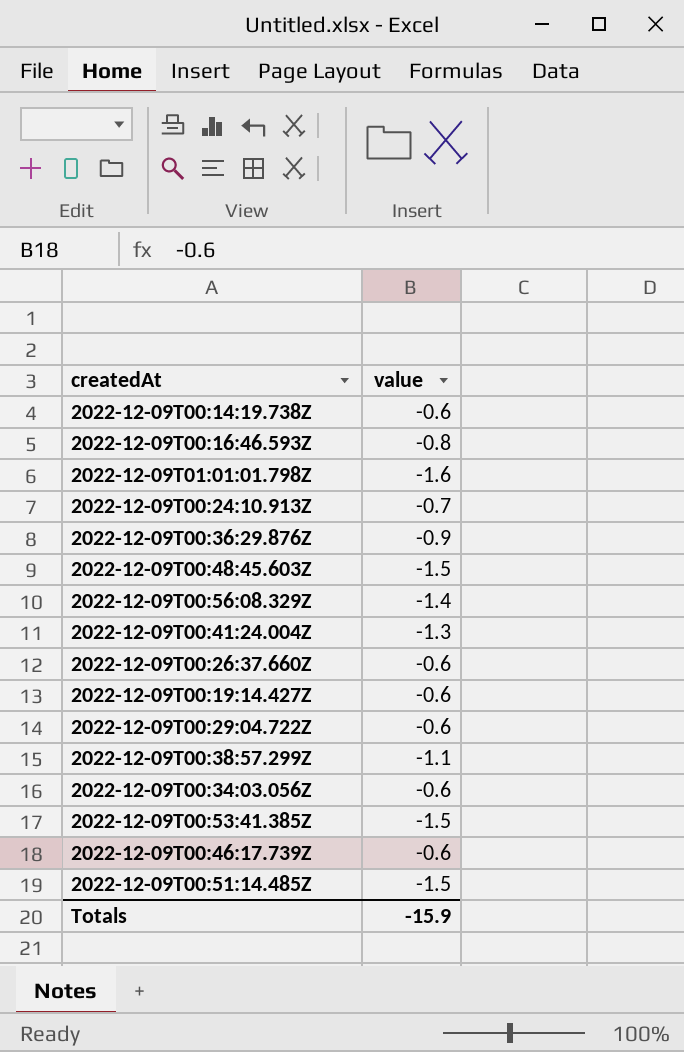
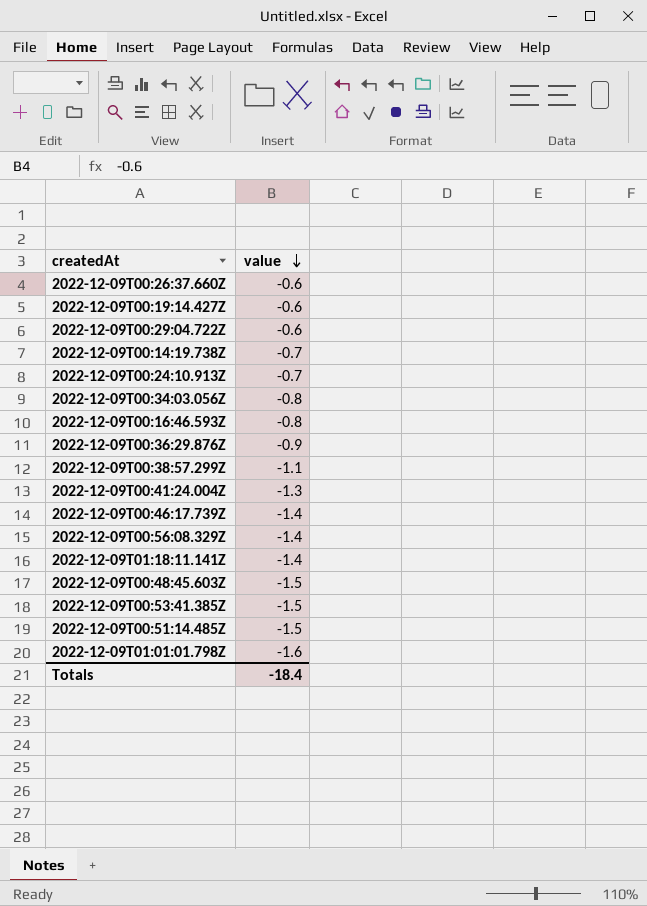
row order: none -> value descending
2022-12-09T00:14:19.738Z | value: -0.6 -> -0.7
2022-12-09T00:34:03.056Z | value: -0.6 -> -0.8
2022-12-09T00:46:17.739Z | value: -0.6 -> -1.4
row 2022-12-09T01:18:11.141Z: none -> -1.4
Totals | value: -15.9 -> -18.4

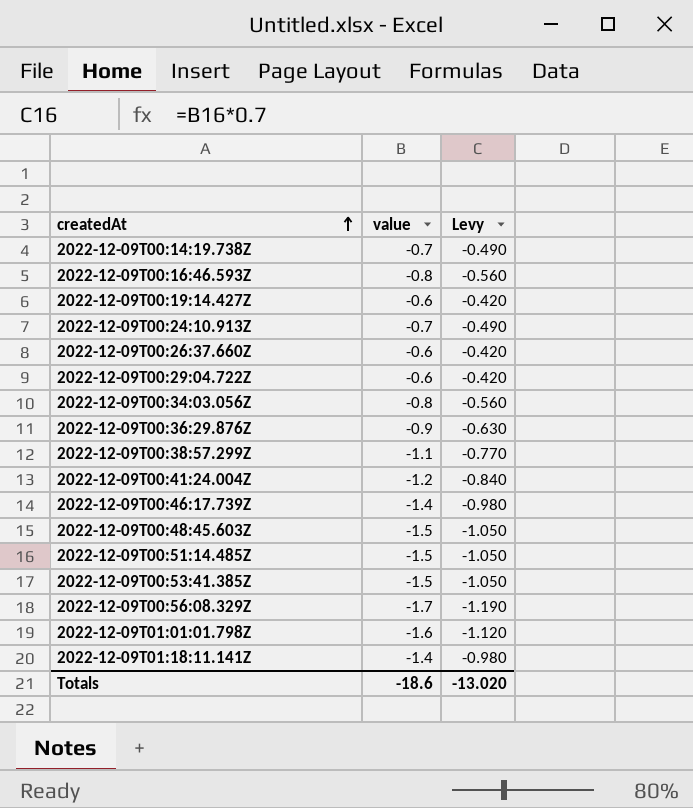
row order: value descending -> createdAt ascending
column Levy | formula: none -> [value] * 0.7
2022-12-09T00:41:24.004Z | value: -1.3 -> -1.2
2022-12-09T00:56:08.329Z | value: -1.4 -> -1.7
Totals | value: -18.4 -> -18.6

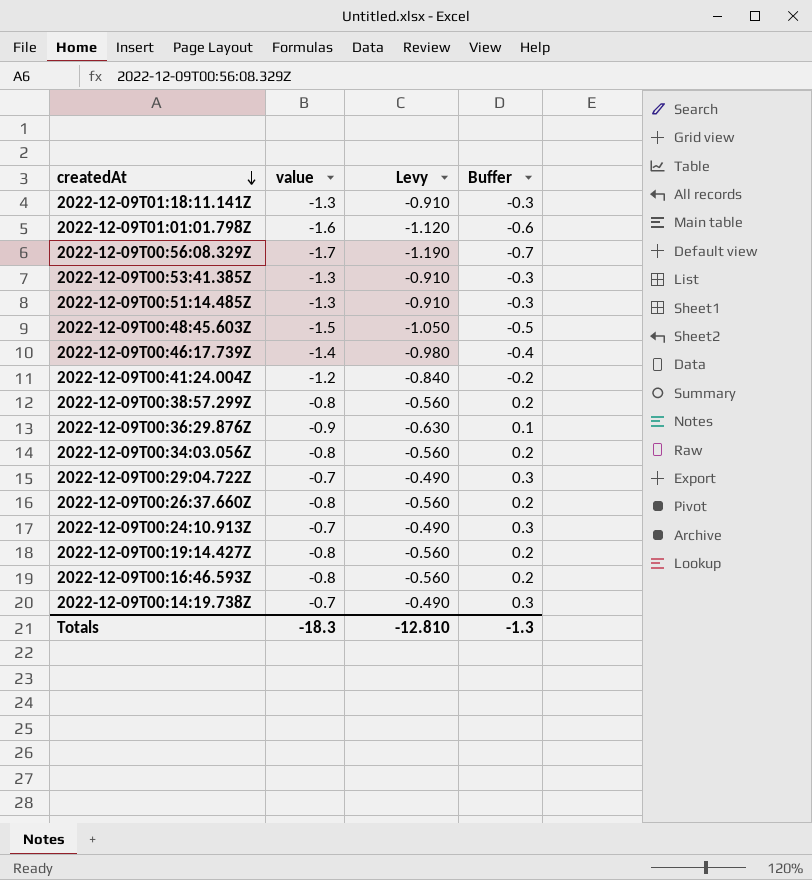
row order: createdAt ascending -> createdAt descending
column Buffer | formula: none -> [value] + 1
2022-12-09T01:18:11.141Z | value: -1.4 -> -1.3
2022-12-09T01:18:11.141Z | Levy: -0.980 -> -0.910
2022-12-09T00:53:41.385Z | value: -1.5 -> -1.3
2022-12-09T00:53:41.385Z | Levy: -1.050 -> -0.910
2022-12-09T00:51:14.485Z | value: -1.5 -> -1.3
2022-12-09T00:51:14.485Z | Levy: -1.050 -> -0.910
2022-12-09T00:38:57.299Z | value: -1.1 -> -0.8
2022-12-09T00:38:57.299Z | Levy: -0.770 -> -0.560
2022-12-09T00:29:04.722Z | value: -0.6 -> -0.7
2022-12-09T00:29:04.722Z | Levy: -0.420 -> -0.490
2022-12-09T00:26:37.660Z | value: -0.6 -> -0.8
2022-12-09T00:26:37.660Z | Levy: -0.420 -> -0.560
2022-12-09T00:19:14.427Z | value: -0.6 -> -0.8
2022-12-09T00:19:14.427Z | Levy: -0.420 -> -0.560
Totals | value: -18.6 -> -18.3
Totals | Levy: -13.020 -> -12.810

